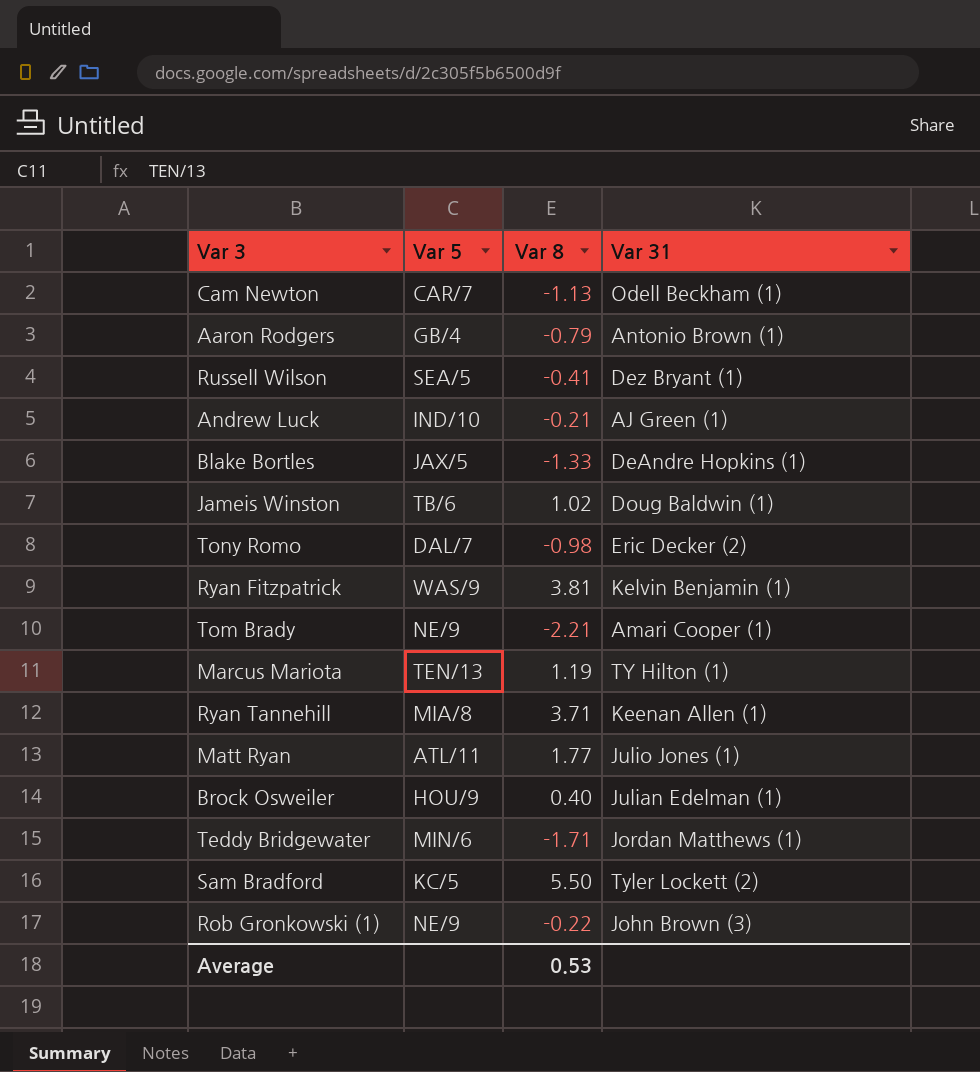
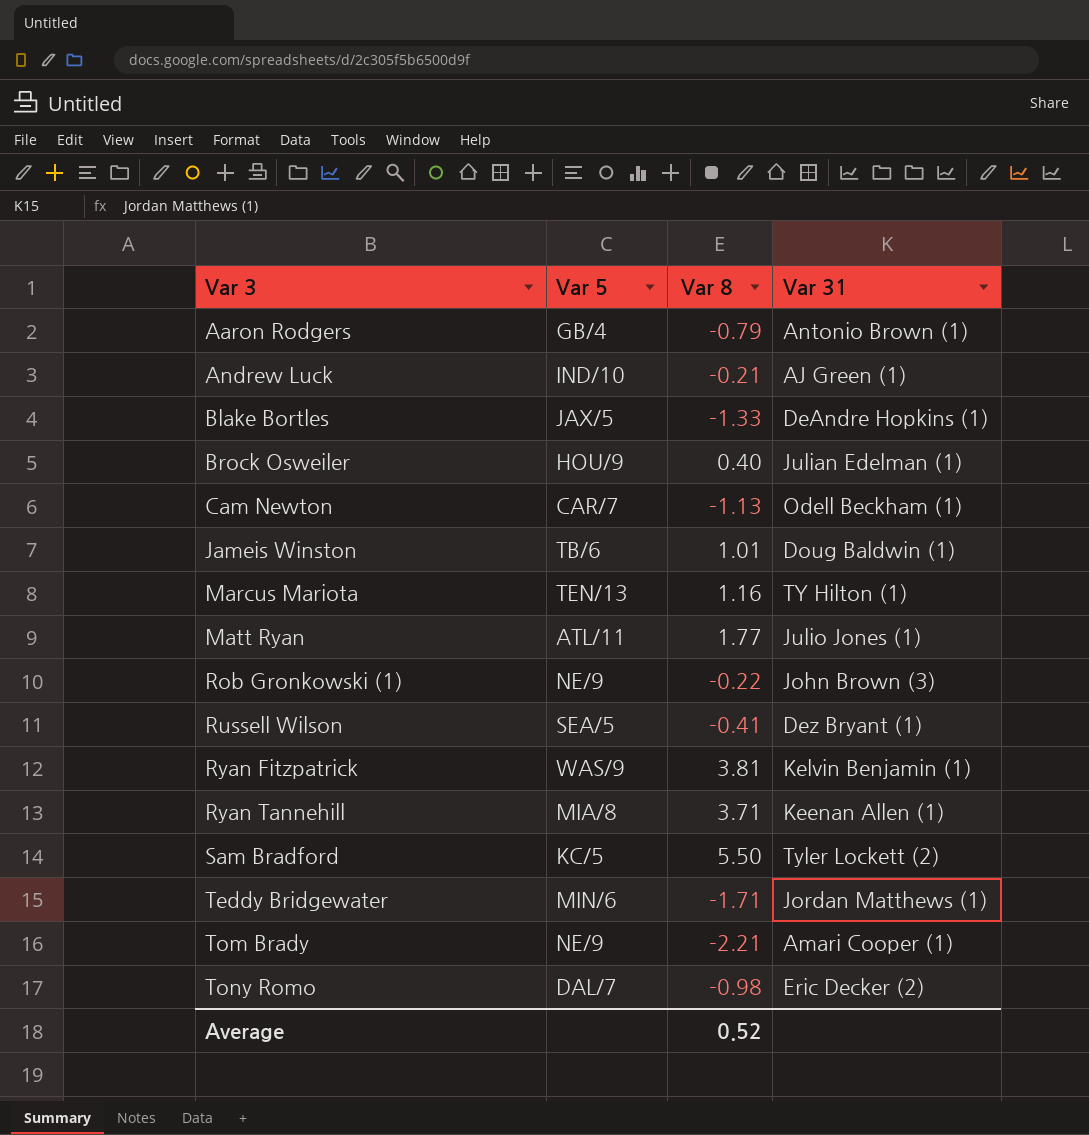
row order: none -> Var 3 ascending
Jameis Winston | Var 8: 1.02 -> 1.01
Marcus Mariota | Var 8: 1.19 -> 1.16
Average | Var 8: 0.53 -> 0.52

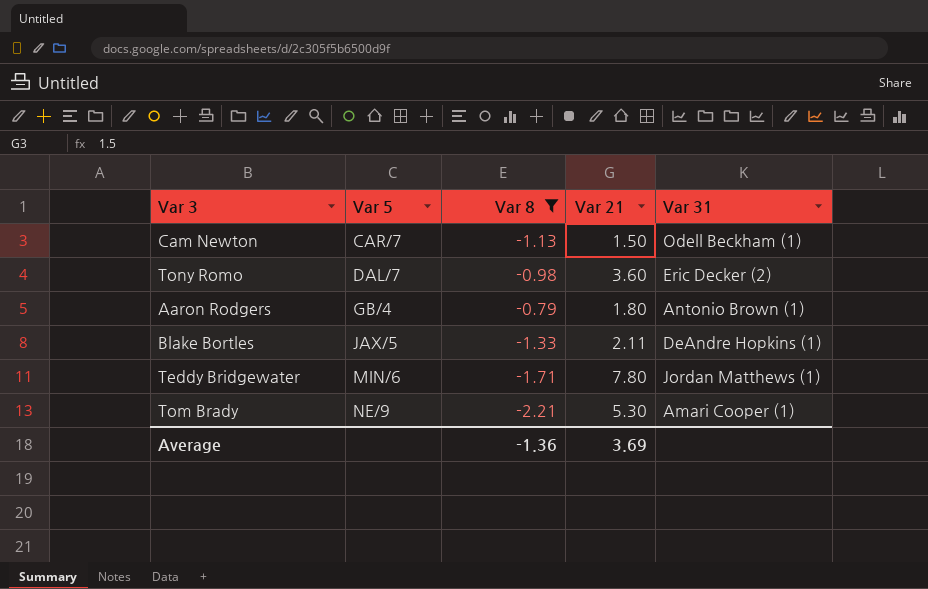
filter: none -> Var 8 <= -0.79
row order: Var 3 ascending -> Var 5 ascending
column Var 21 | position: none -> 4
Average | Var 8: 0.52 -> -1.36

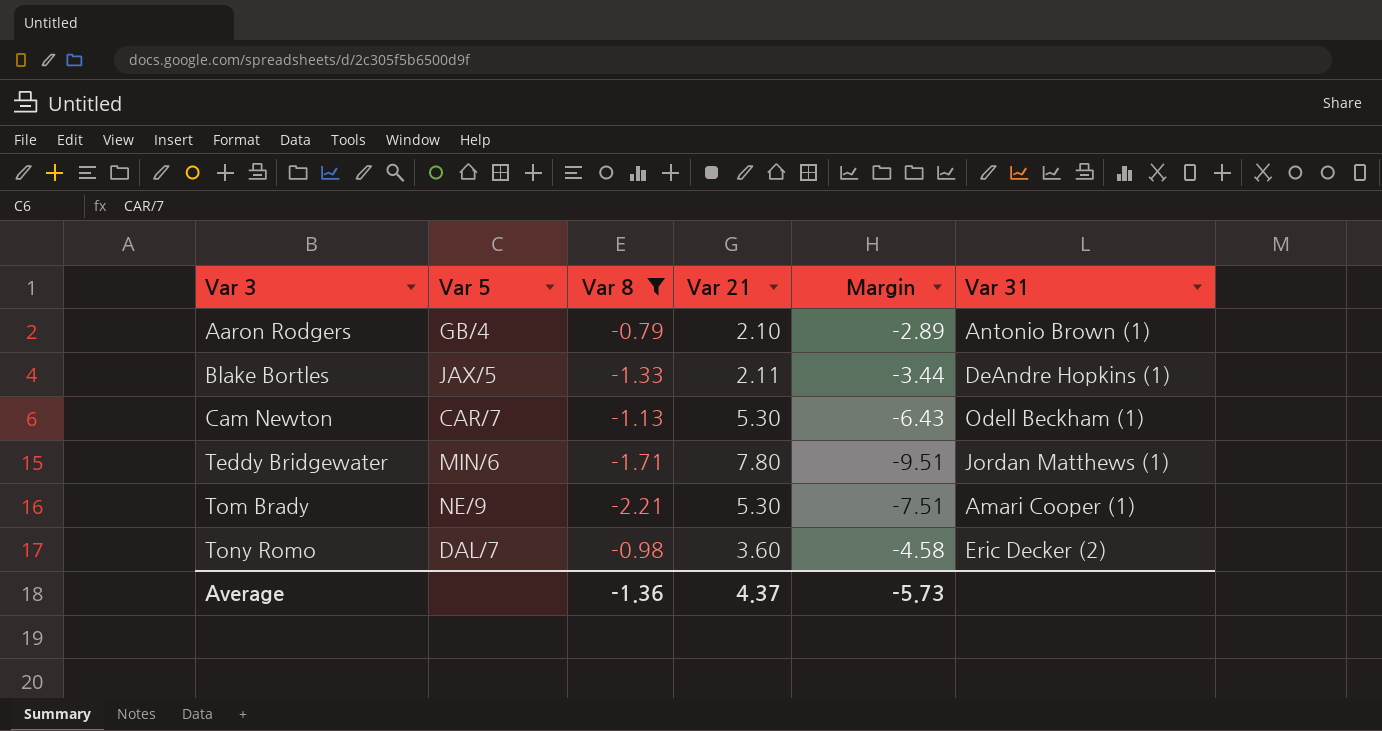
row order: Var 5 ascending -> Var 3 ascending
column Margin | formula: none -> [Var 8] - [Var 21]
Aaron Rodgers | Var 21: 1.80 -> 2.10
Cam Newton | Var 21: 1.50 -> 5.30
Average | Var 21: 3.69 -> 4.37

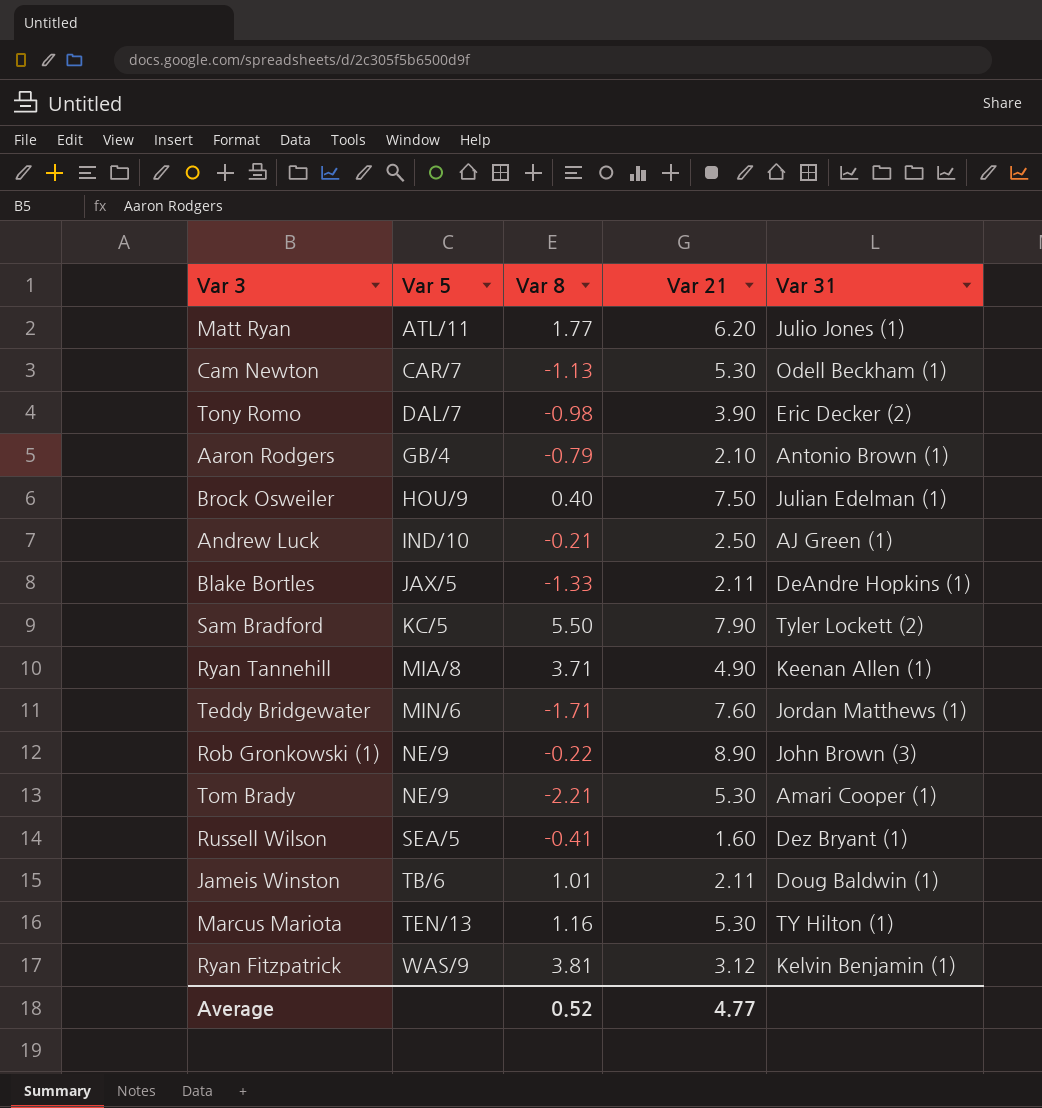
filter: Var 8 <= -0.79 -> none
row order: Var 3 ascending -> Var 5 ascending
column Margin | formula: [Var 8] - [Var 21] -> none
Tony Romo | Var 21: 3.60 -> 3.90
Teddy Bridgewater | Var 21: 7.80 -> 7.60
Average | Var 8: -1.36 -> 0.52
Average | Var 21: 4.37 -> 4.77

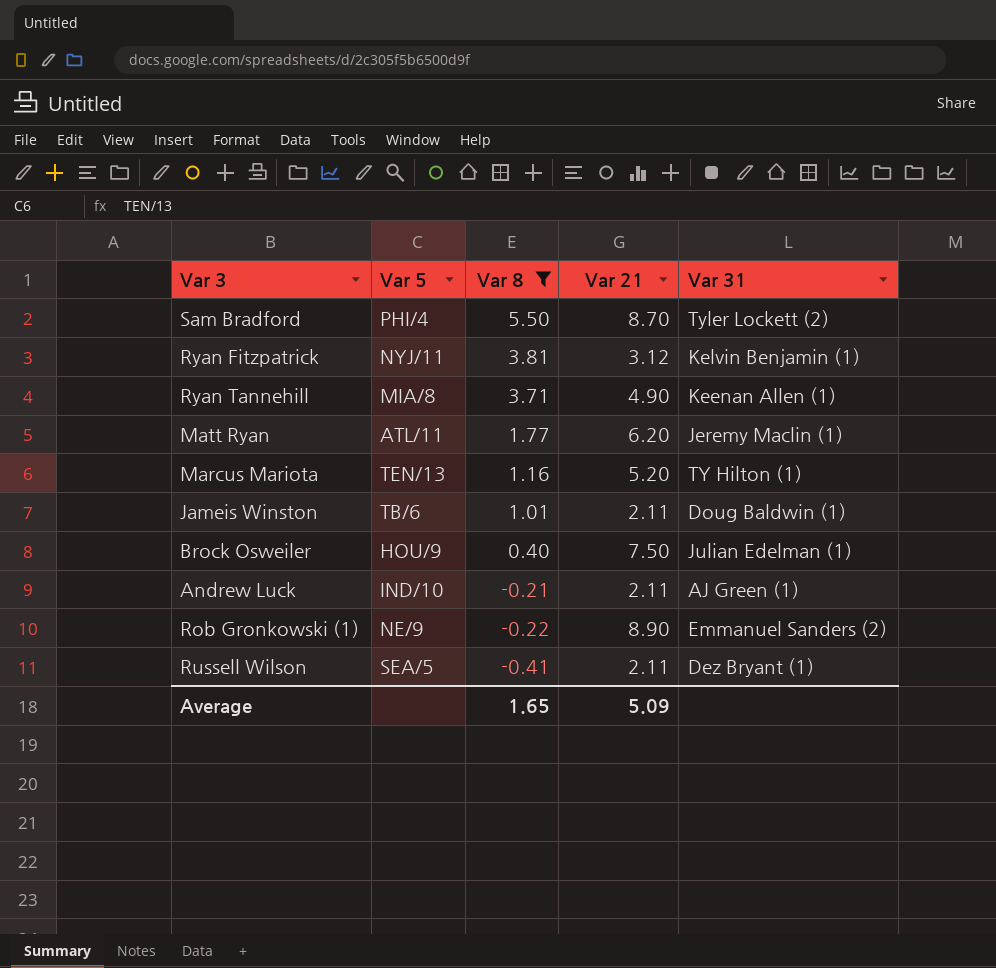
filter: none -> Var 8 >= -0.41
row order: Var 5 ascending -> Var 8 descending
Sam Bradford | Var 5: KC/5 -> PHI/4
Sam Bradford | Var 21: 7.90 -> 8.70
Ryan Fitzpatrick | Var 5: WAS/9 -> NYJ/11
Matt Ryan | Var 31: Julio Jones (1) -> Jeremy Maclin (1)
Marcus Mariota | Var 21: 5.30 -> 5.20
Andrew Luck | Var 21: 2.50 -> 2.11
Rob Gronkowski (1) | Var 31: John Brown (3) -> Emmanuel Sanders (2)
Russell Wilson | Var 21: 1.60 -> 2.11
Average | Var 8: 0.52 -> 1.65
Average | Var 21: 4.77 -> 5.09

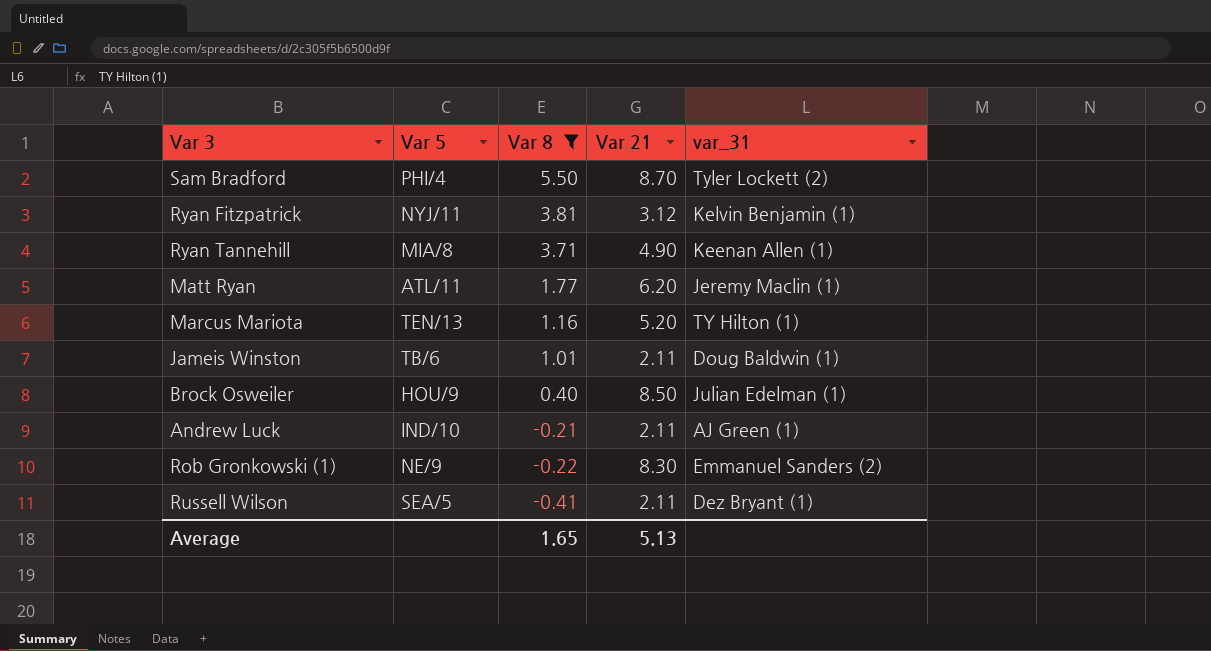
column name: Var 31 -> var_31
Brock Osweiler | Var 21: 7.50 -> 8.50
Rob Gronkowski (1) | Var 21: 8.90 -> 8.30
Average | Var 21: 5.09 -> 5.13

